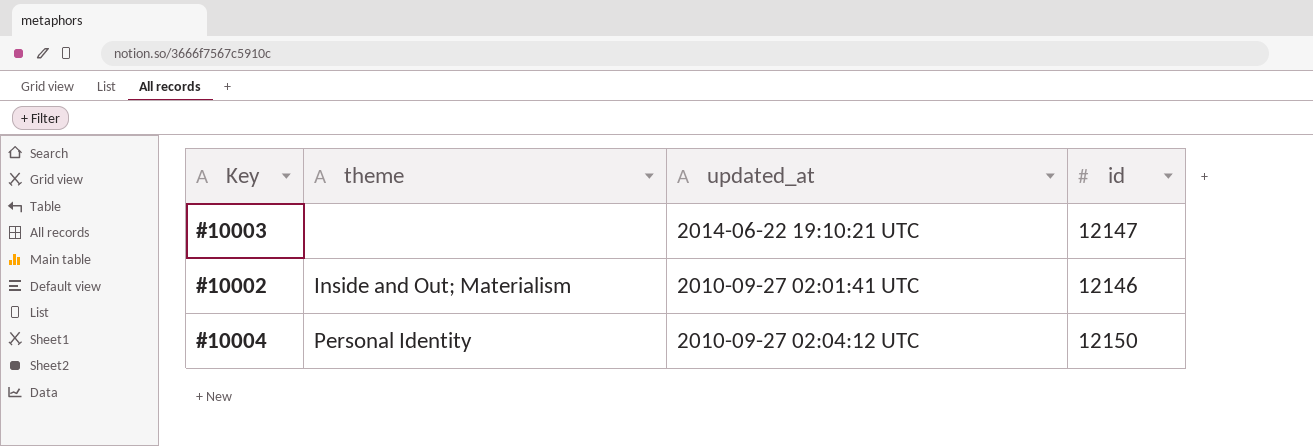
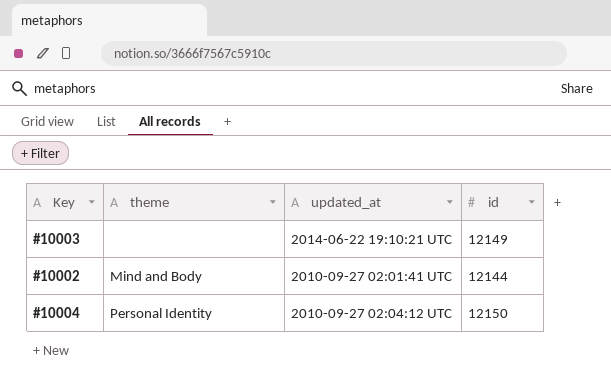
#10003 | id: 12147 -> 12149
#10002 | theme: Inside and Out; Materialism -> Mind and Body
#10002 | id: 12146 -> 12144

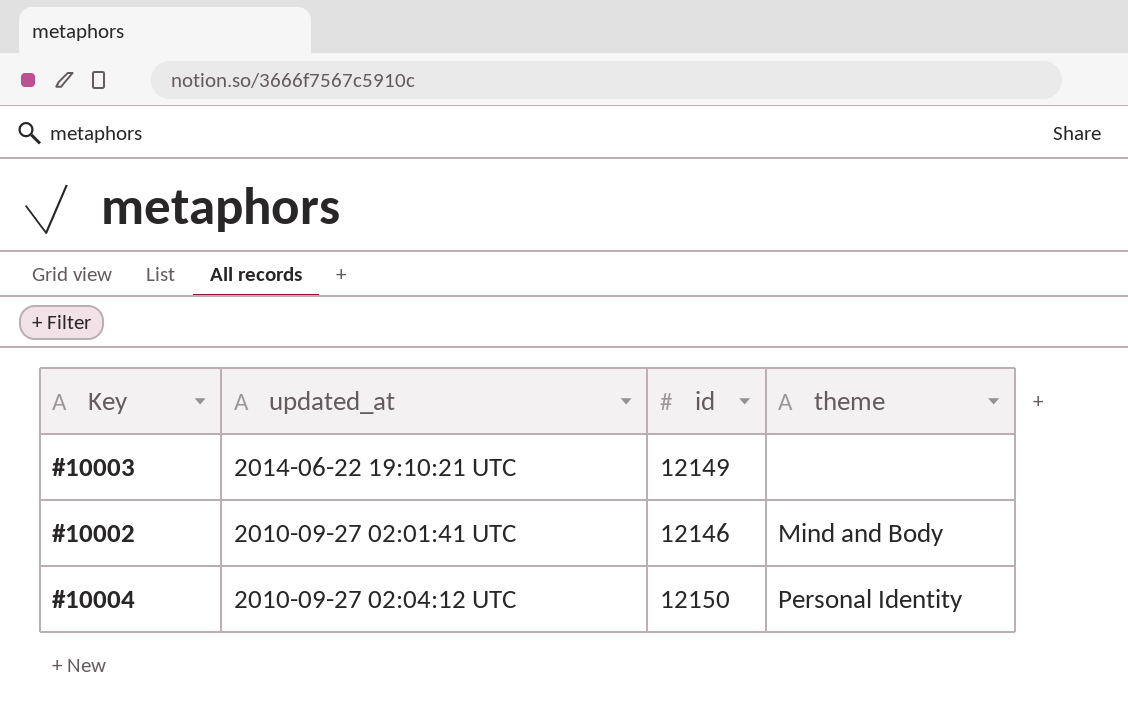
column theme | position: 2 -> 4
#10002 | id: 12144 -> 12146

